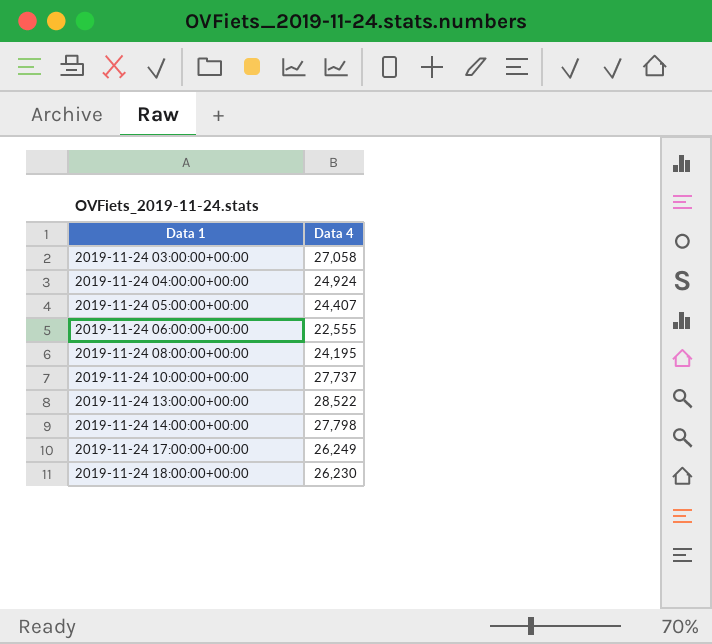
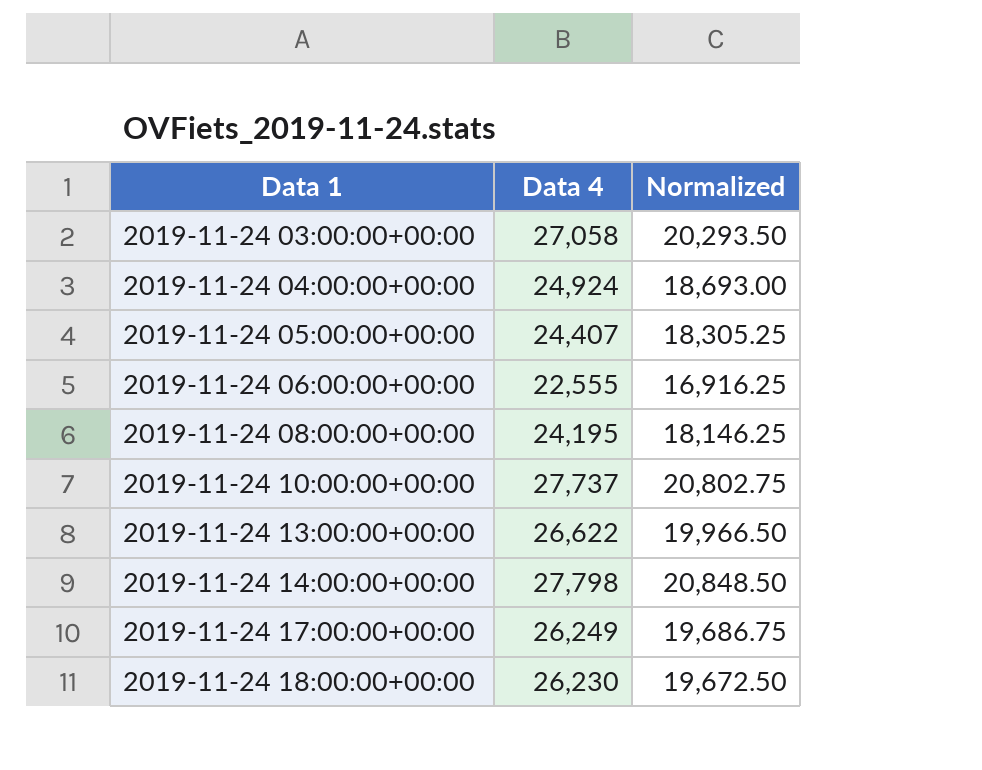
column Normalized | formula: none -> [Data 4] * 0.75
2019-11-24 13:00:00+00:00 | Data 4: 28,522 -> 26,622

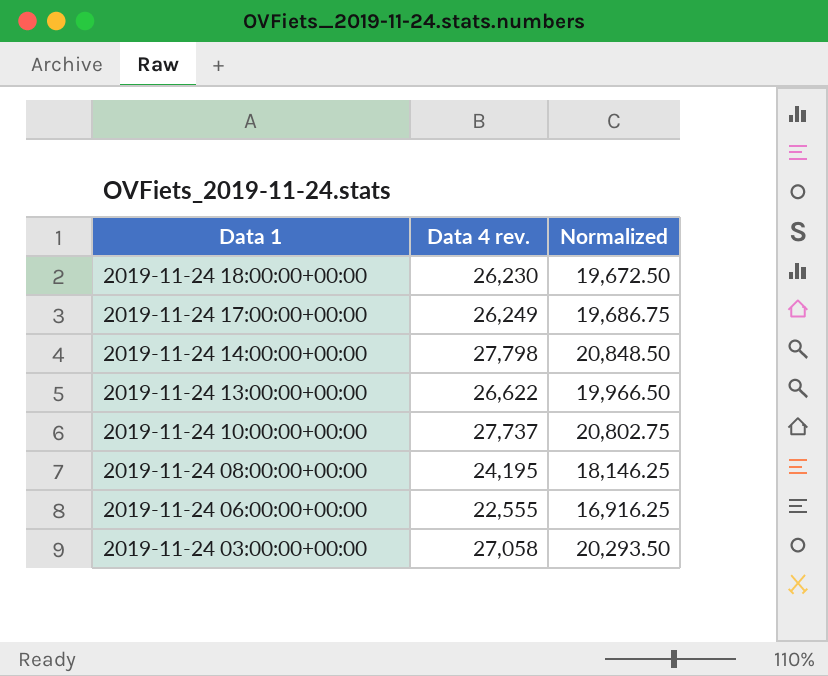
row order: Data 1 ascending -> Data 1 descending
column name: Data 4 -> Data 4 rev.
row 2019-11-24 04:00:00+00:00: 24,924 | 18,693.00 -> none
row 2019-11-24 05:00:00+00:00: 24,407 | 18,305.25 -> none

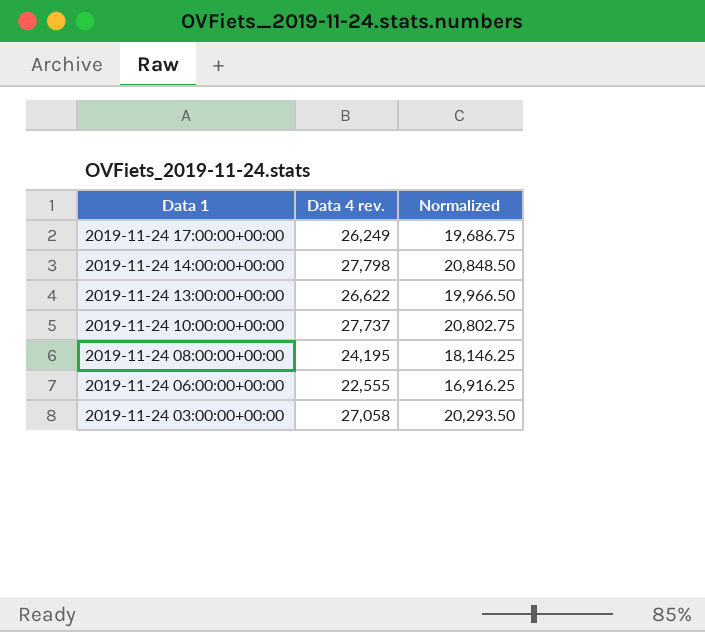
row 2019-11-24 18:00:00+00:00: 26,230 | 19,672.50 -> none

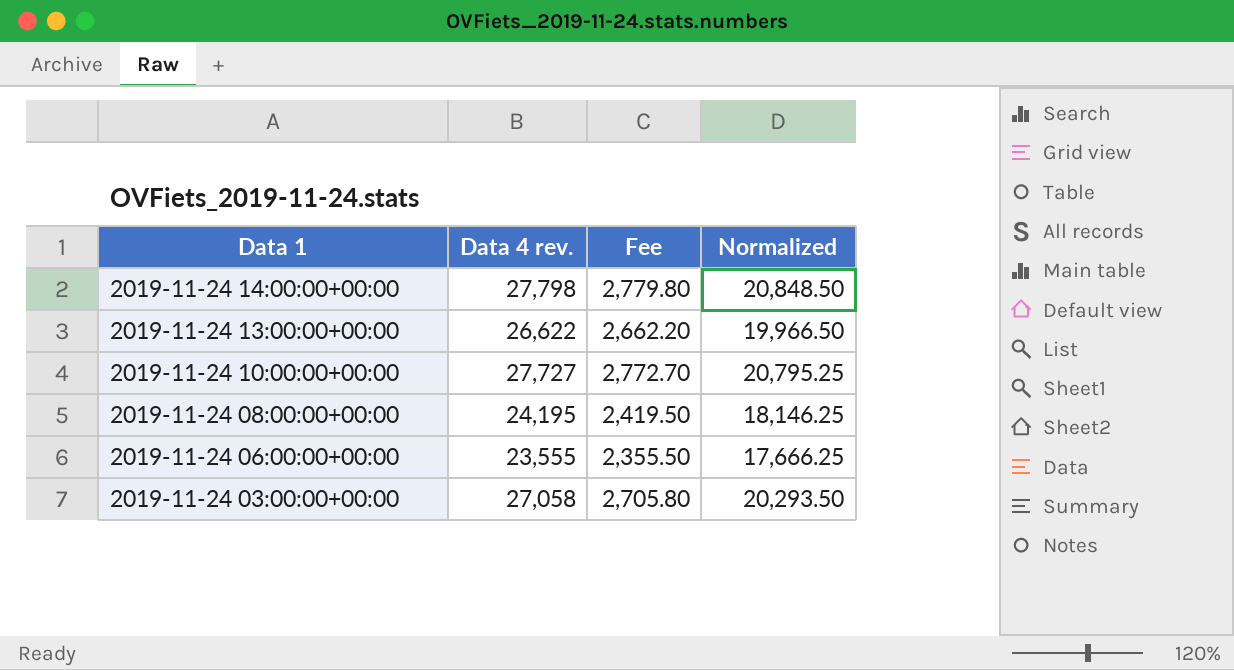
column Fee | formula: none -> [Data 4 rev.] * 0.1
row 2019-11-24 17:00:00+00:00: 26,249 | 19,686.75 -> none
2019-11-24 10:00:00+00:00 | Data 4 rev.: 27,737 -> 27,727
2019-11-24 10:00:00+00:00 | Normalized: 20,802.75 -> 20,795.25
2019-11-24 06:00:00+00:00 | Data 4 rev.: 22,555 -> 23,555
2019-11-24 06:00:00+00:00 | Normalized: 16,916.25 -> 17,666.25

